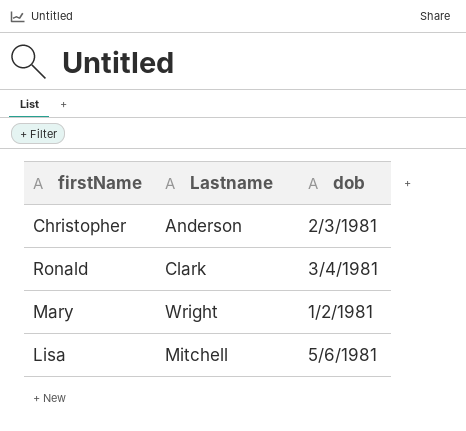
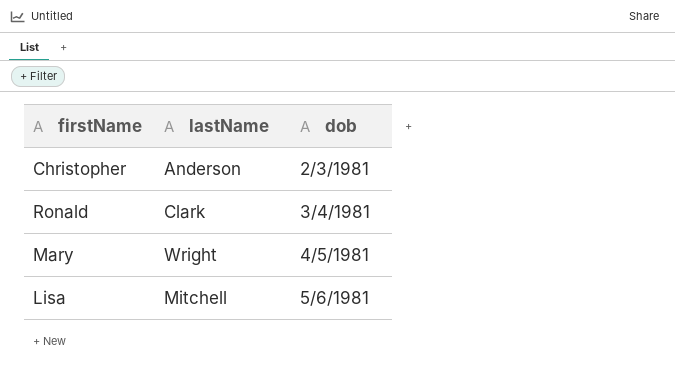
column name: Lastname -> lastName
Mary | dob: 1/2/1981 -> 4/5/1981

